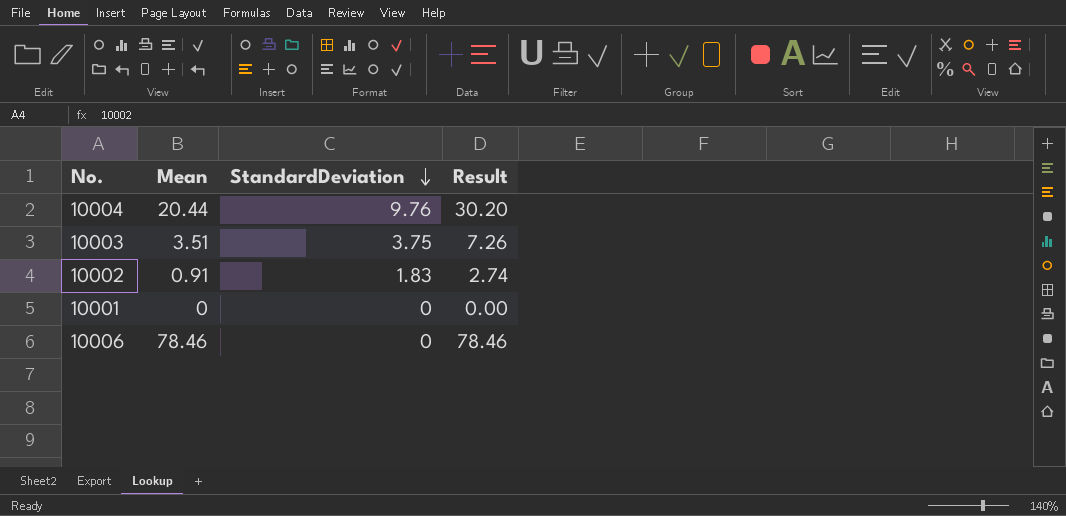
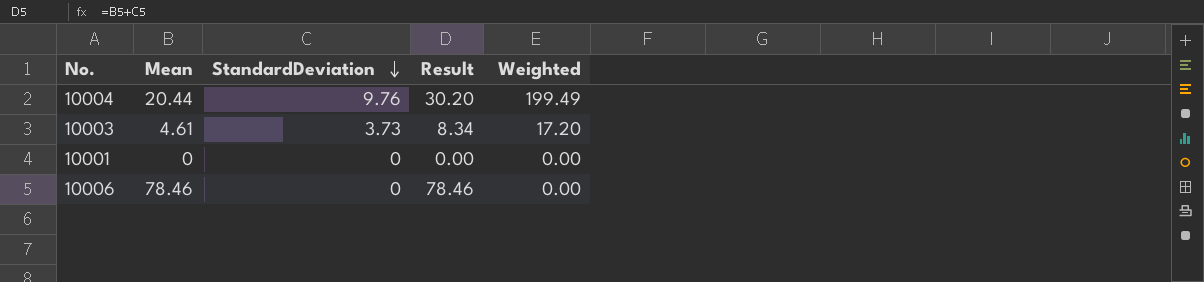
column Weighted | formula: none -> [Mean] * [StandardDeviation]
row 10002: 0.91 | 1.83 | 2.74 -> none
10003 | Mean: 3.51 -> 4.61
10003 | StandardDeviation: 3.75 -> 3.73
10003 | Result: 7.26 -> 8.34

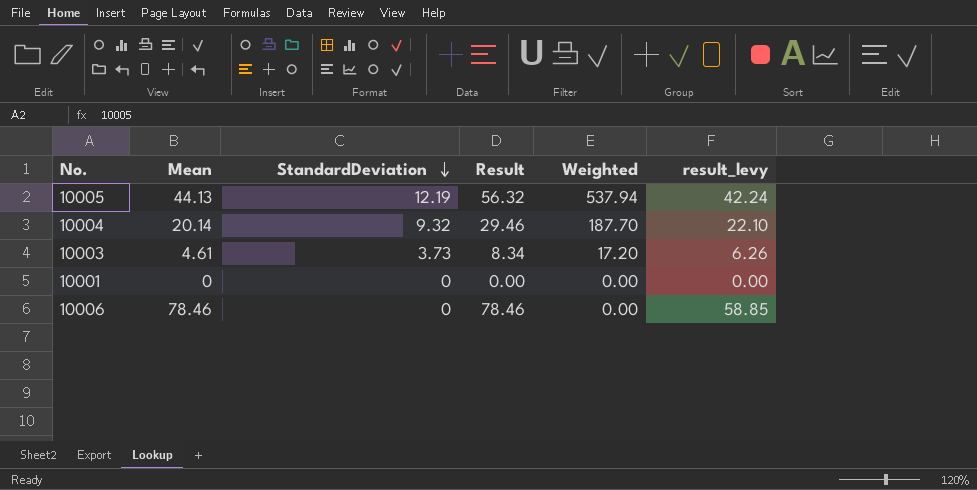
column result_levy | formula: none -> [Result] * 0.75
row 10005: none -> 44.13 | 12.19 | 56.32 | 537.94 | 42.24
10004 | Mean: 20.44 -> 20.14
10004 | StandardDeviation: 9.76 -> 9.32
10004 | Result: 30.20 -> 29.46
10004 | Weighted: 199.49 -> 187.70

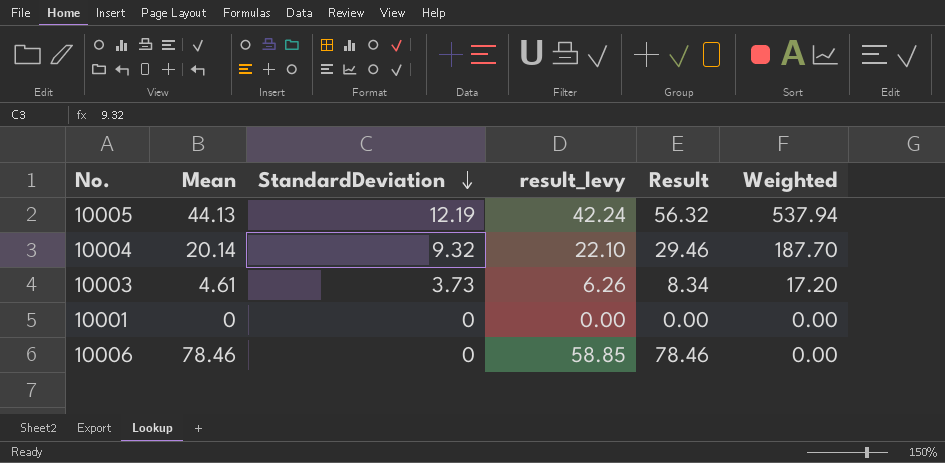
column result_levy | position: 6 -> 4

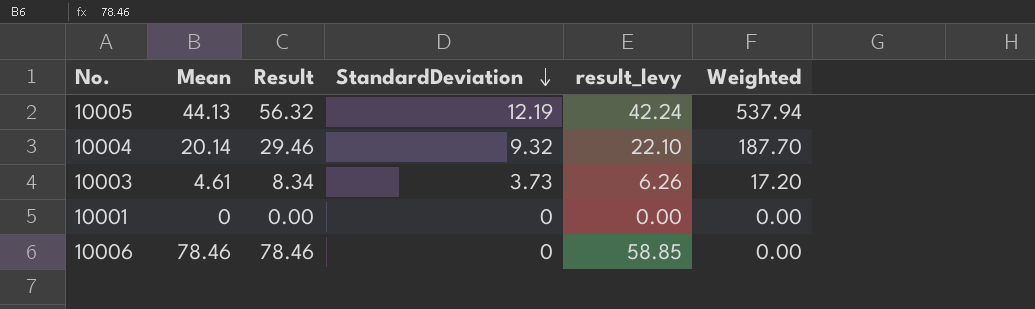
column Result | position: 5 -> 3

